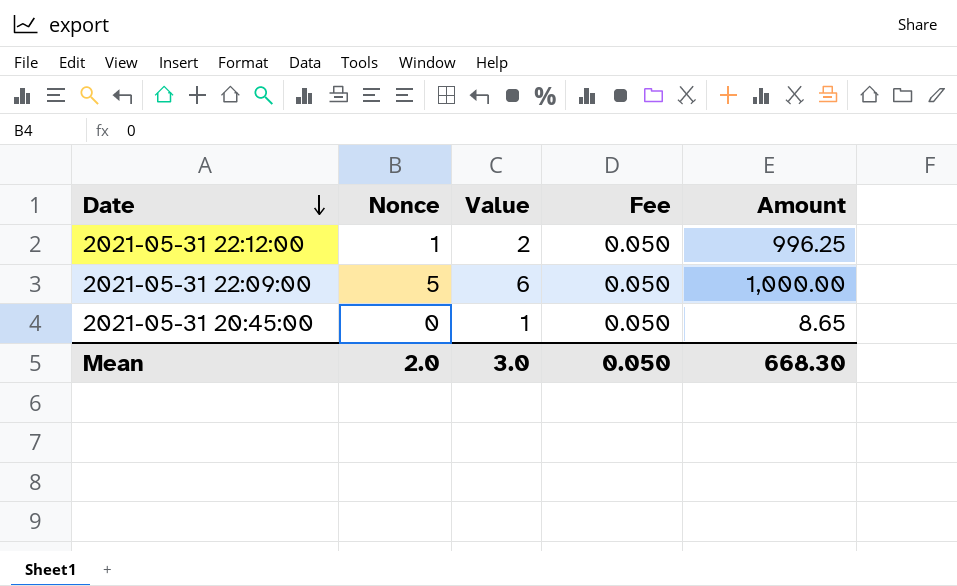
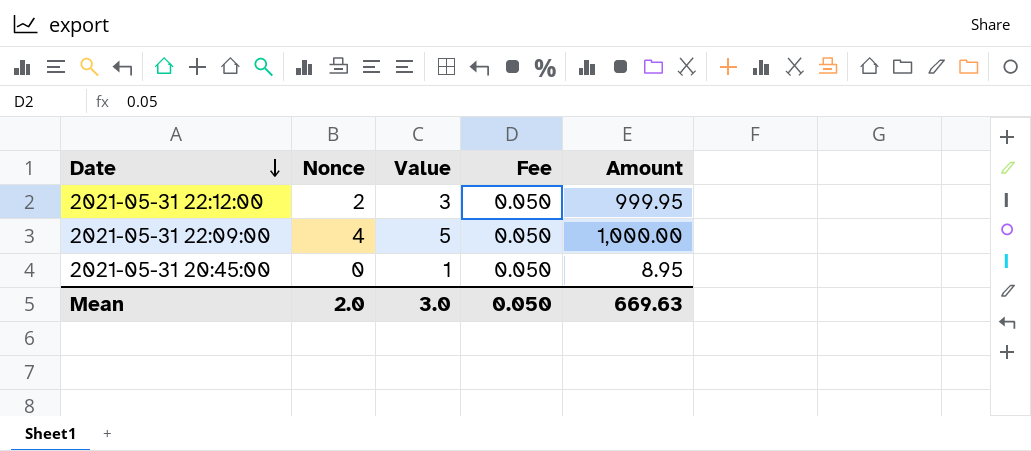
2021-05-31 22:12:00 | Nonce: 1 -> 2
2021-05-31 22:12:00 | Value: 2 -> 3
2021-05-31 22:12:00 | Amount: 996.25 -> 999.95
2021-05-31 22:09:00 | Nonce: 5 -> 4
2021-05-31 22:09:00 | Value: 6 -> 5
2021-05-31 20:45:00 | Amount: 8.65 -> 8.95
Mean | Amount: 668.30 -> 669.63

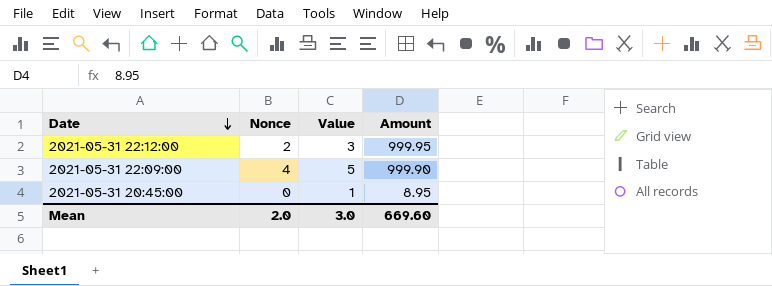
column Fee | position: 4 -> none
2021-05-31 22:09:00 | Amount: 1,000.00 -> 999.90
Mean | Amount: 669.63 -> 669.60

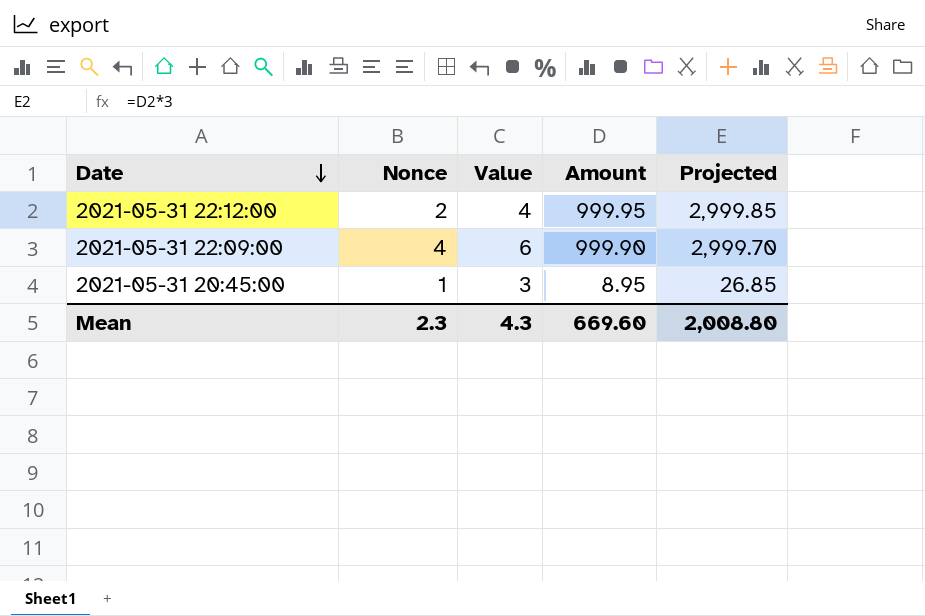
column Value | formula: [Nonce] + 1 -> [Nonce] + 2
column Projected | formula: none -> [Amount] * 3
2021-05-31 20:45:00 | Nonce: 0 -> 1
Mean | Nonce: 2.0 -> 2.3
Mean | Value: 3.0 -> 4.3

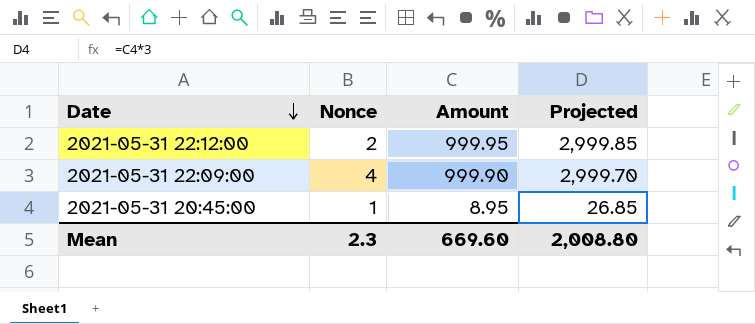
column Value | formula: [Nonce] + 2 -> none

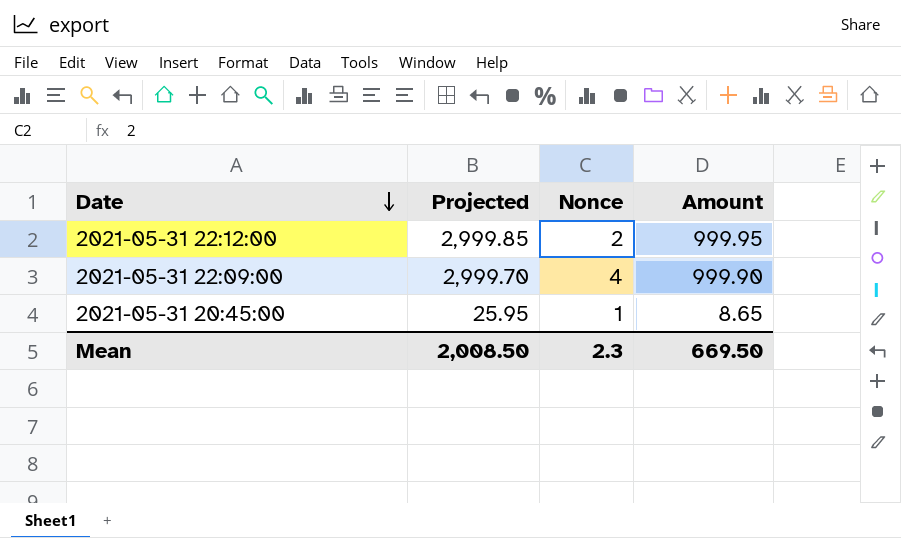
column Projected | position: 4 -> 2
2021-05-31 20:45:00 | Projected: 26.85 -> 25.95
2021-05-31 20:45:00 | Amount: 8.95 -> 8.65
Mean | Projected: 2,008.80 -> 2,008.50
Mean | Amount: 669.60 -> 669.50

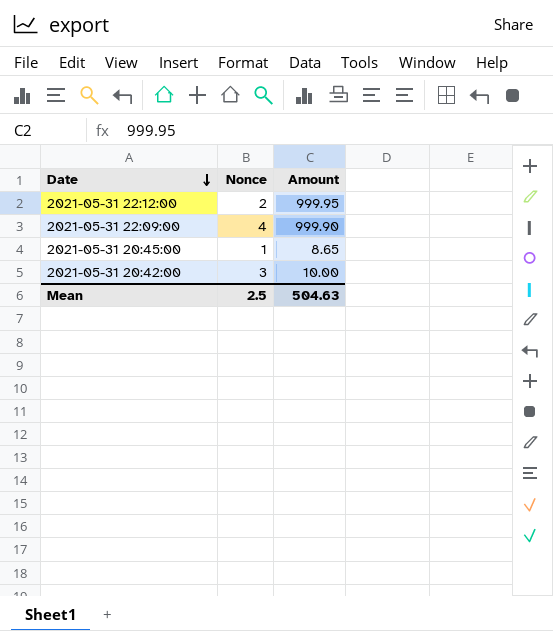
column Projected | formula: [Amount] * 3 -> none
row 2021-05-31 20:42:00: none -> 3 | 10.00
Mean | Nonce: 2.3 -> 2.5
Mean | Amount: 669.50 -> 504.63

